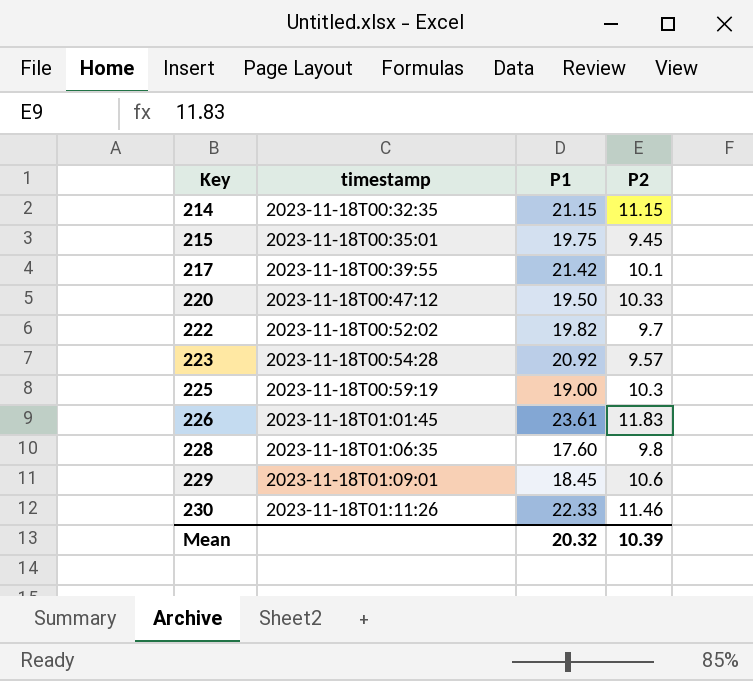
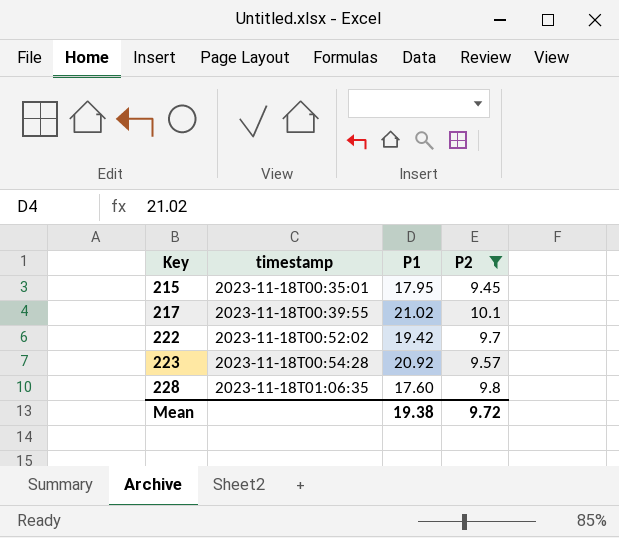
filter: none -> P2 <= 10.1
215 | P1: 19.75 -> 17.95
217 | P1: 21.42 -> 21.02
222 | P1: 19.82 -> 19.42
Mean | P1: 20.32 -> 19.38
Mean | P2: 10.39 -> 9.72

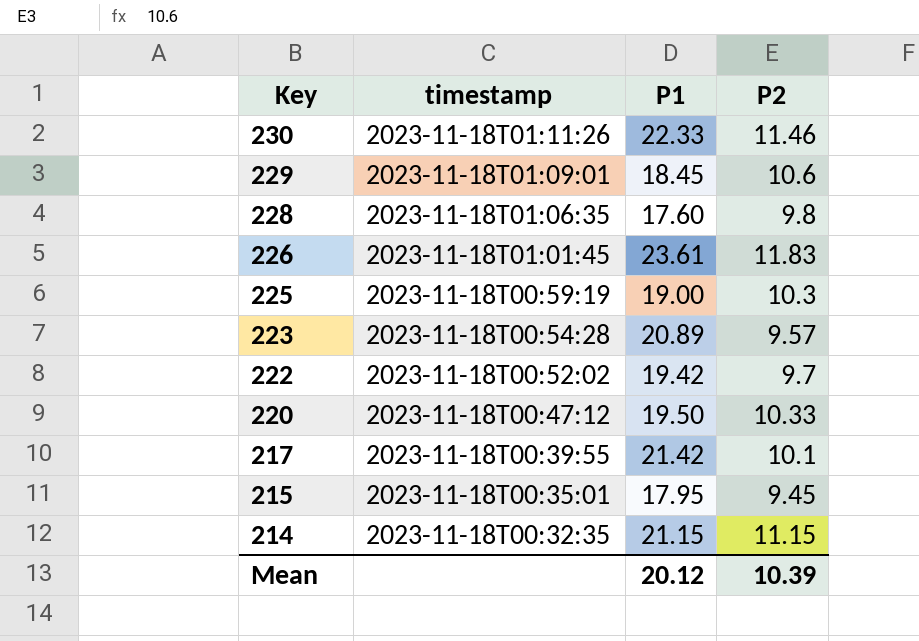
filter: P2 <= 10.1 -> none
row order: Key ascending -> Key descending
223 | P1: 20.92 -> 20.89
217 | P1: 21.02 -> 21.42
Mean | P1: 19.38 -> 20.12
Mean | P2: 9.72 -> 10.39

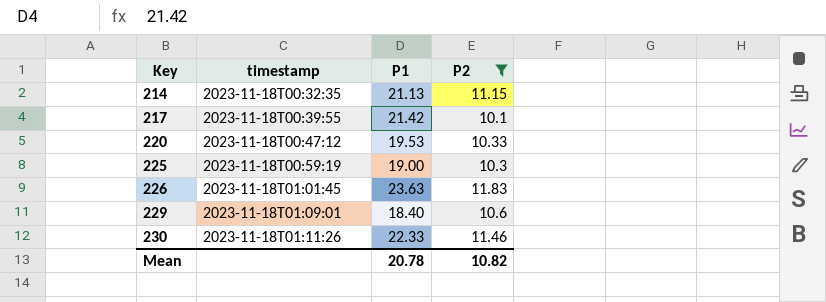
filter: none -> P2 >= 10.1
row order: Key descending -> Key ascending
214 | P1: 21.15 -> 21.13
220 | P1: 19.50 -> 19.53
226 | P1: 23.61 -> 23.63
229 | P1: 18.45 -> 18.40
Mean | P1: 20.12 -> 20.78
Mean | P2: 10.39 -> 10.82

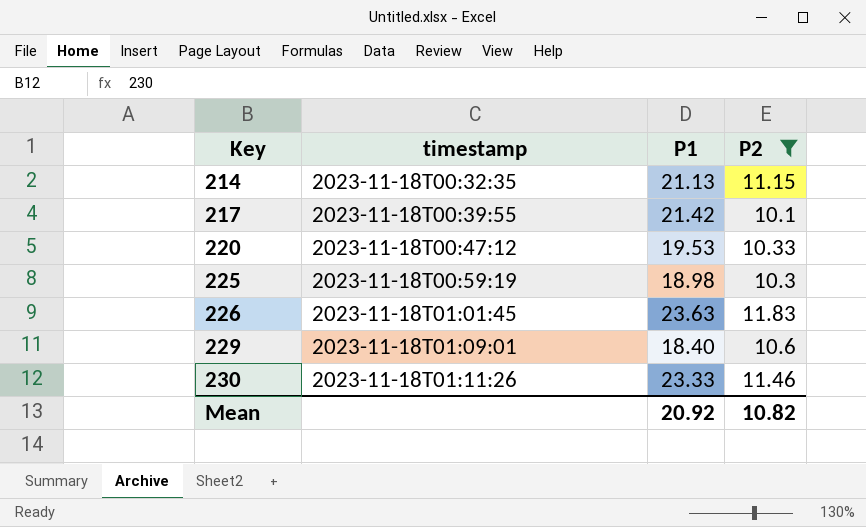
225 | P1: 19.00 -> 18.98
230 | P1: 22.33 -> 23.33
Mean | P1: 20.78 -> 20.92

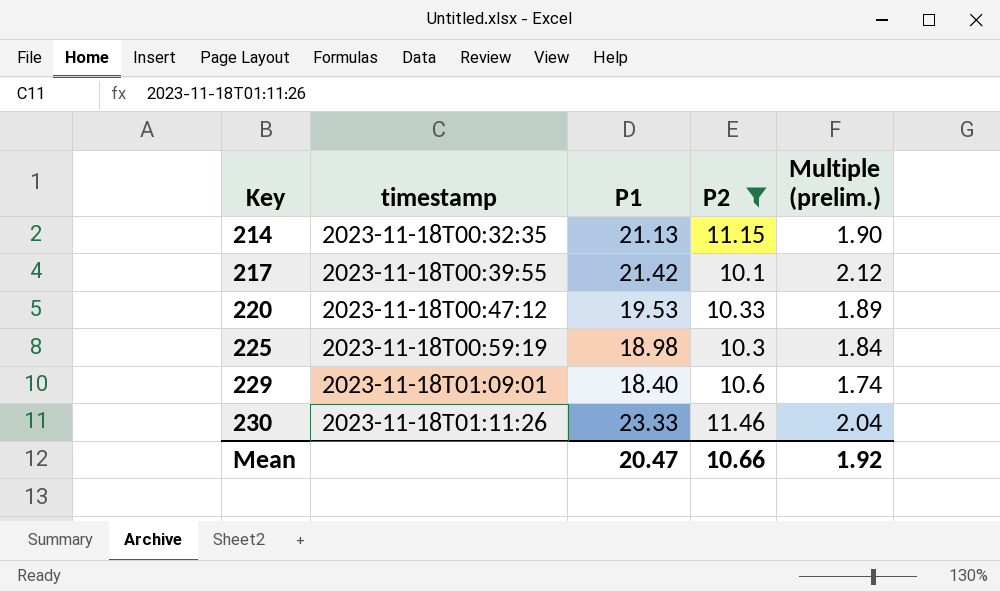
column Multiple (prelim.) | formula: none -> [P1] / [P2]
row 226: 2023-11-18T01:01:45 | 23.63 | 11.83 -> none
Mean | P1: 20.92 -> 20.47
Mean | P2: 10.82 -> 10.66

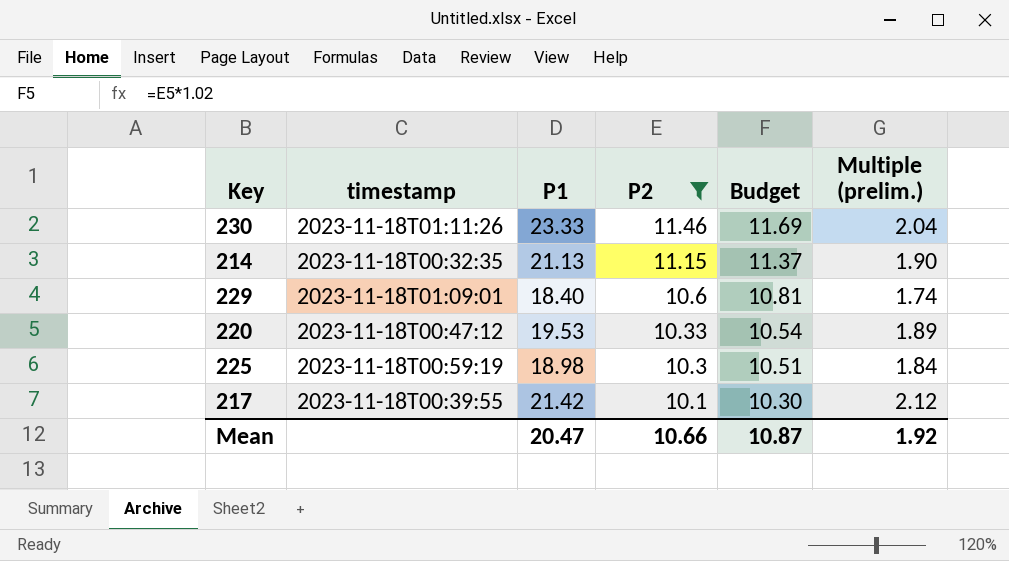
row order: Key ascending -> P2 descending
column Budget | formula: none -> [P2] * 1.02

